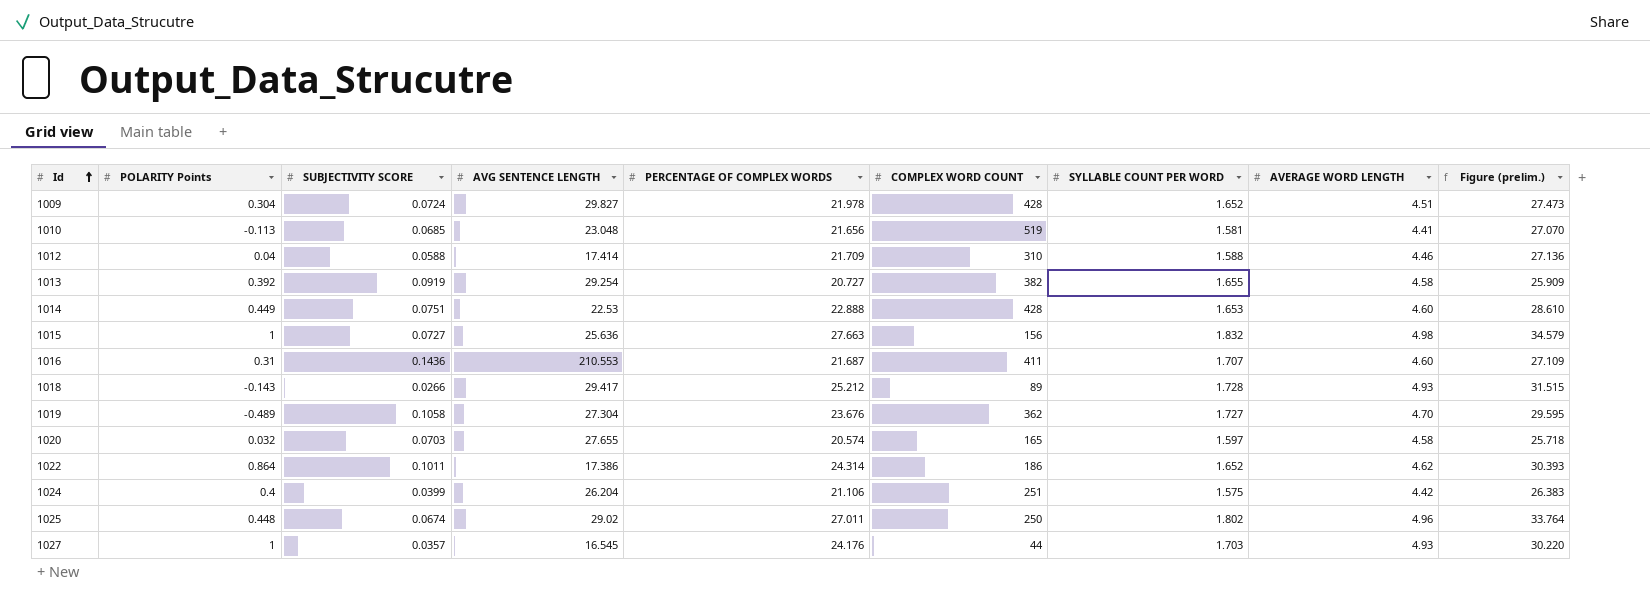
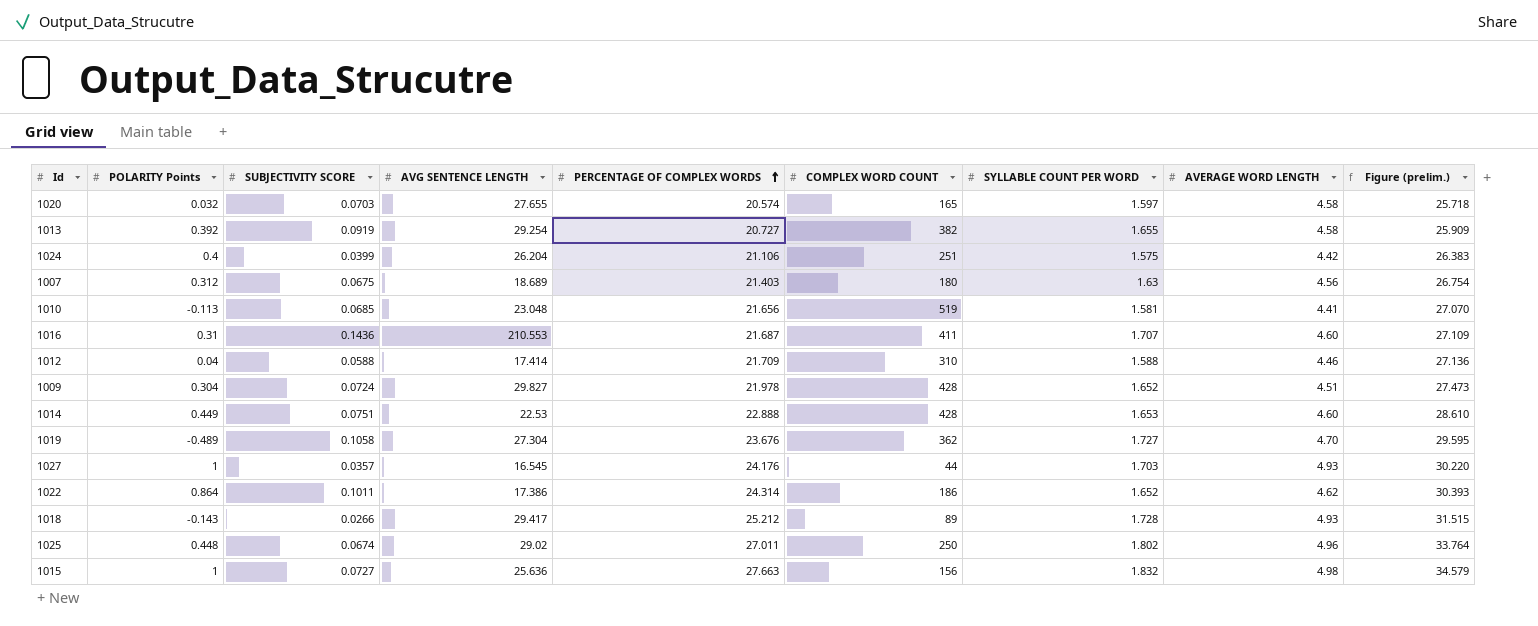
row order: Id ascending -> PERCENTAGE OF COMPLEX WORDS ascending
row 1007: none -> 0.312 | 0.0675 | 18.689 | 21.403 | 180 | 1.63 | 4.56 | 26.754

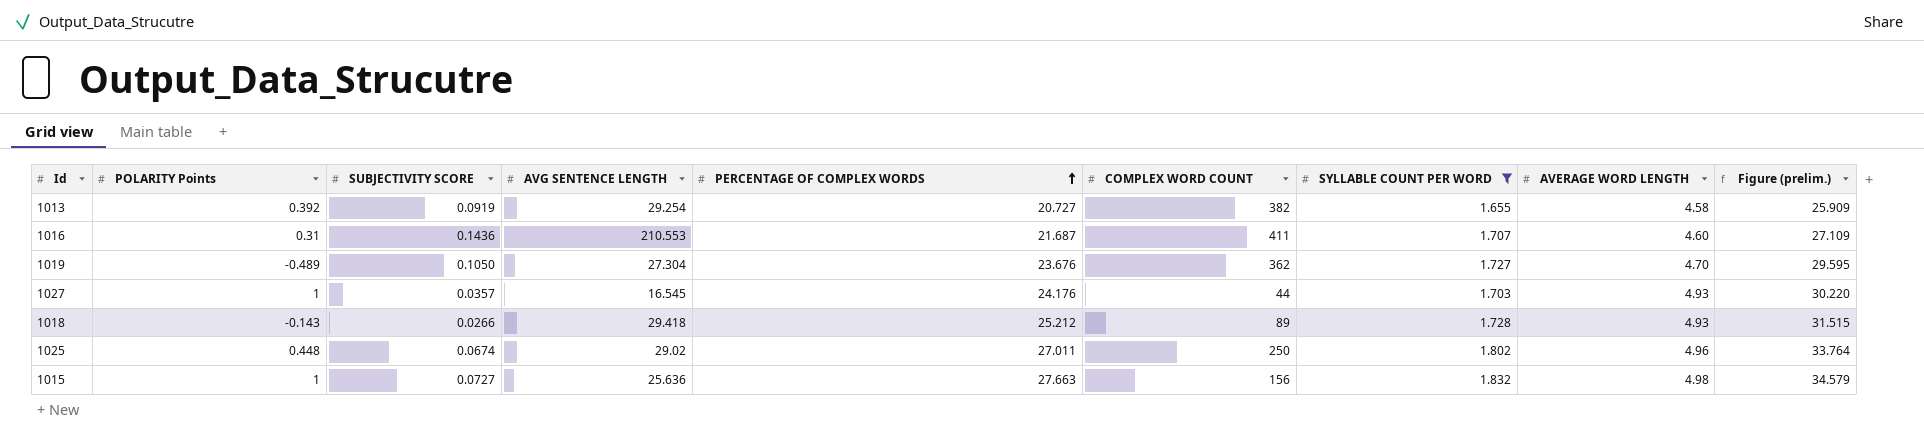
filter: none -> SYLLABLE COUNT PER WORD >= 1.655
1019 | SUBJECTIVITY SCORE: 0.1058 -> 0.1050
1018 | AVG SENTENCE LENGTH: 29.417 -> 29.418

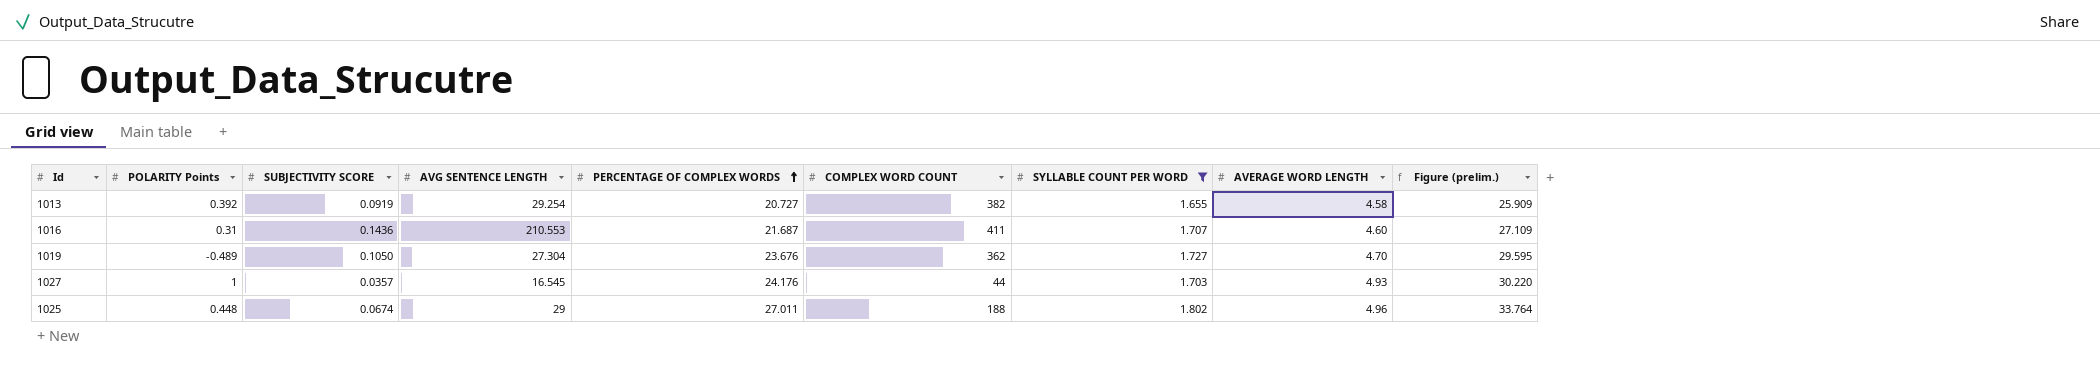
row 1018: -0.143 | 0.0266 | 29.418 | 25.212 | 89 | 1.728 | 4.93 | 31.515 -> none
row 1015: 1 | 0.0727 | 25.636 | 27.663 | 156 | 1.832 | 4.98 | 34.579 -> none
1025 | AVG SENTENCE LENGTH: 29.02 -> 29
1025 | COMPLEX WORD COUNT: 250 -> 188

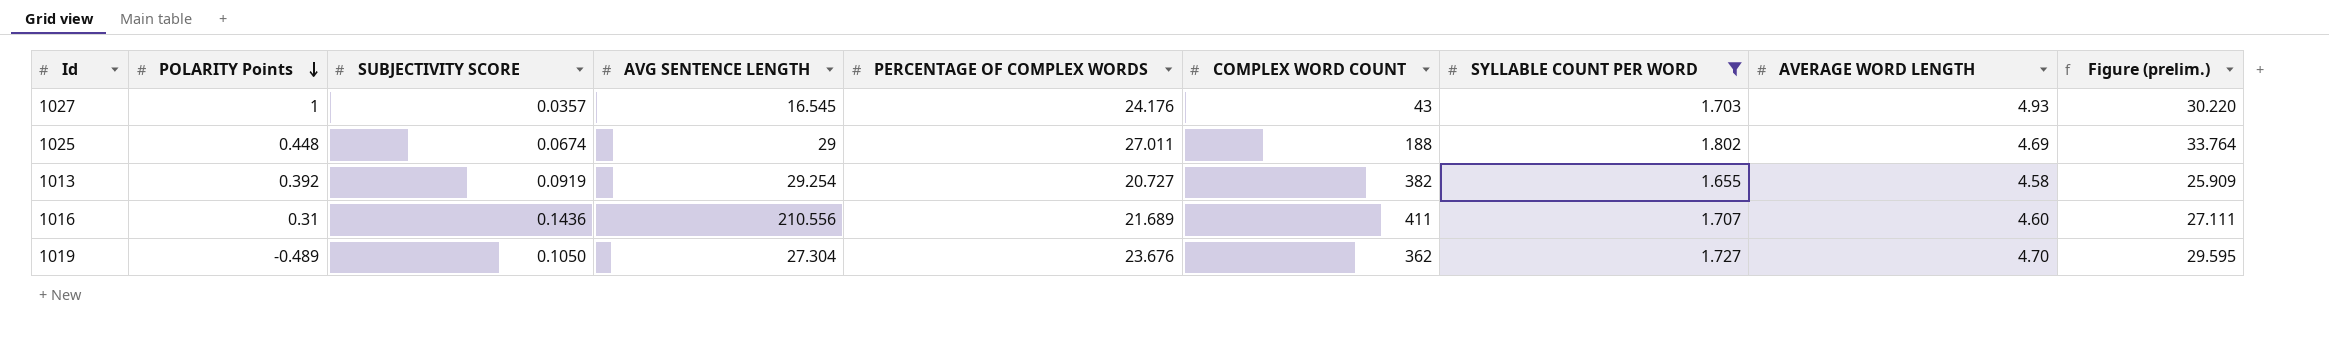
row order: PERCENTAGE OF COMPLEX WORDS ascending -> POLARITY Points descending
1027 | COMPLEX WORD COUNT: 44 -> 43
1025 | AVERAGE WORD LENGTH: 4.96 -> 4.69
1016 | AVG SENTENCE LENGTH: 210.553 -> 210.556
1016 | PERCENTAGE OF COMPLEX WORDS: 21.687 -> 21.689
1016 | Figure (prelim.): 27.109 -> 27.111

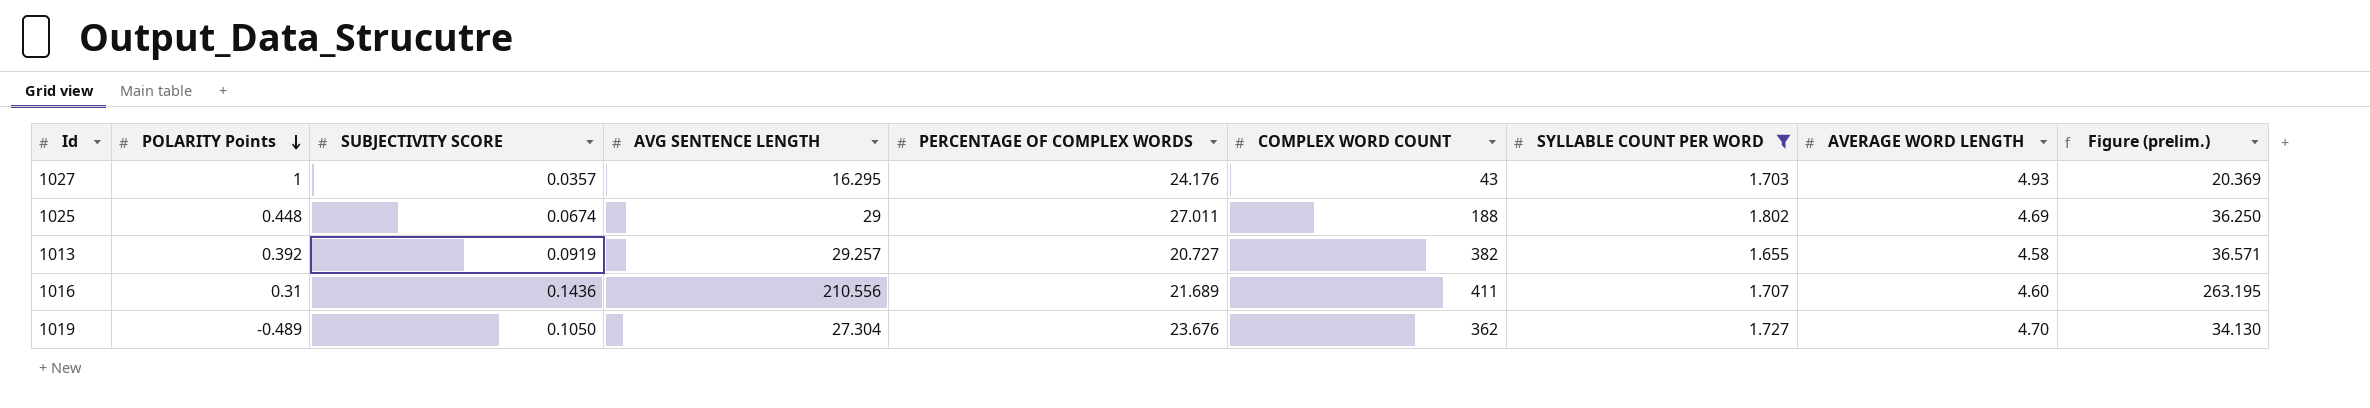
column Figure (prelim.) | formula: [PERCENTAGE OF COMPLEX WORDS] * 1.25 -> [AVG SENTENCE LENGTH] * 1.25
1027 | AVG SENTENCE LENGTH: 16.545 -> 16.295
1013 | AVG SENTENCE LENGTH: 29.254 -> 29.257

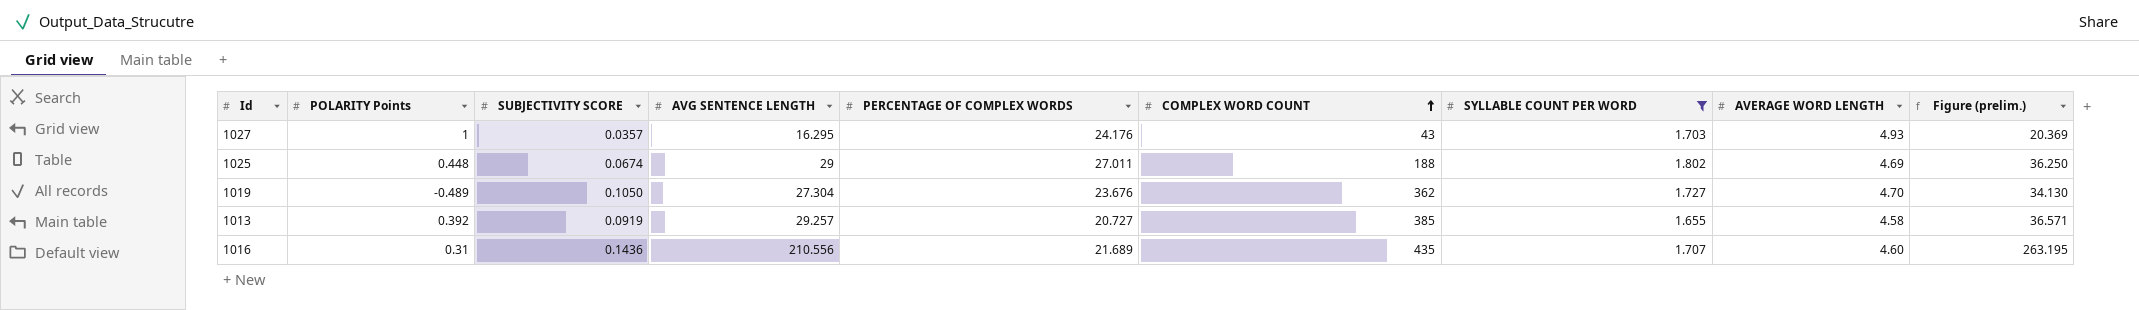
row order: POLARITY Points descending -> COMPLEX WORD COUNT ascending
1013 | COMPLEX WORD COUNT: 382 -> 385
1016 | COMPLEX WORD COUNT: 411 -> 435

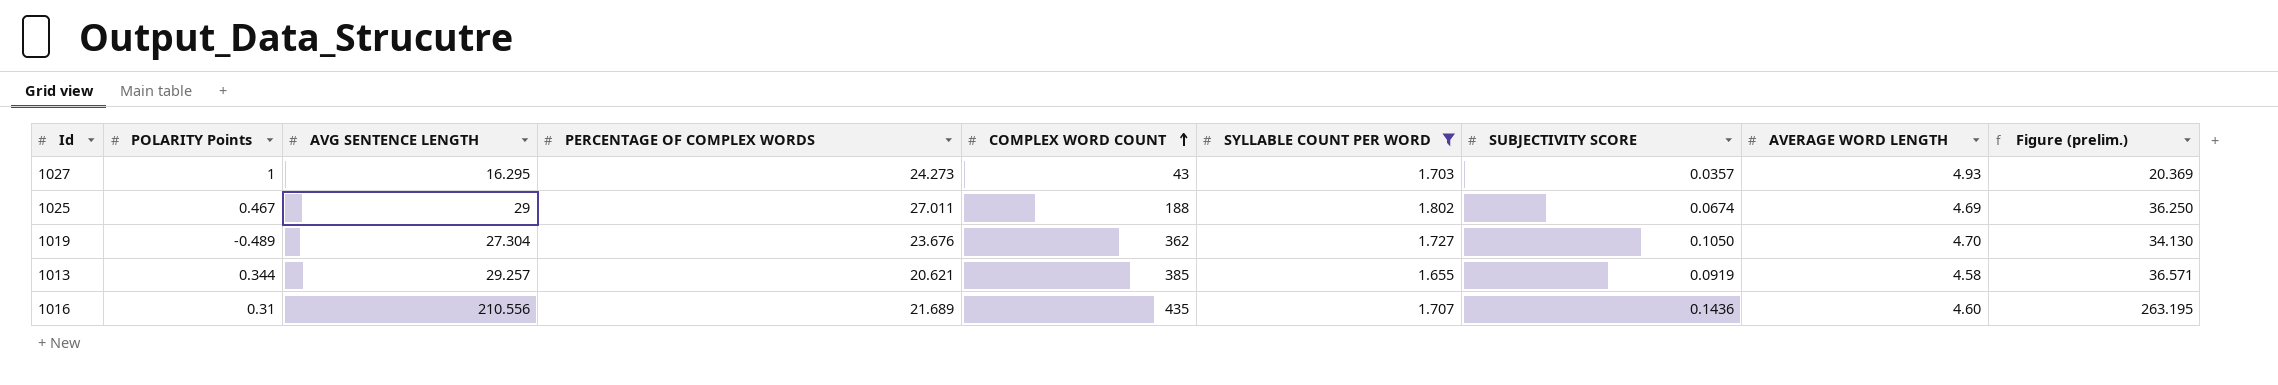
column SUBJECTIVITY SCORE | position: 3 -> 7
1027 | PERCENTAGE OF COMPLEX WORDS: 24.176 -> 24.273
1025 | POLARITY Points: 0.448 -> 0.467
1013 | POLARITY Points: 0.392 -> 0.344
1013 | PERCENTAGE OF COMPLEX WORDS: 20.727 -> 20.621

